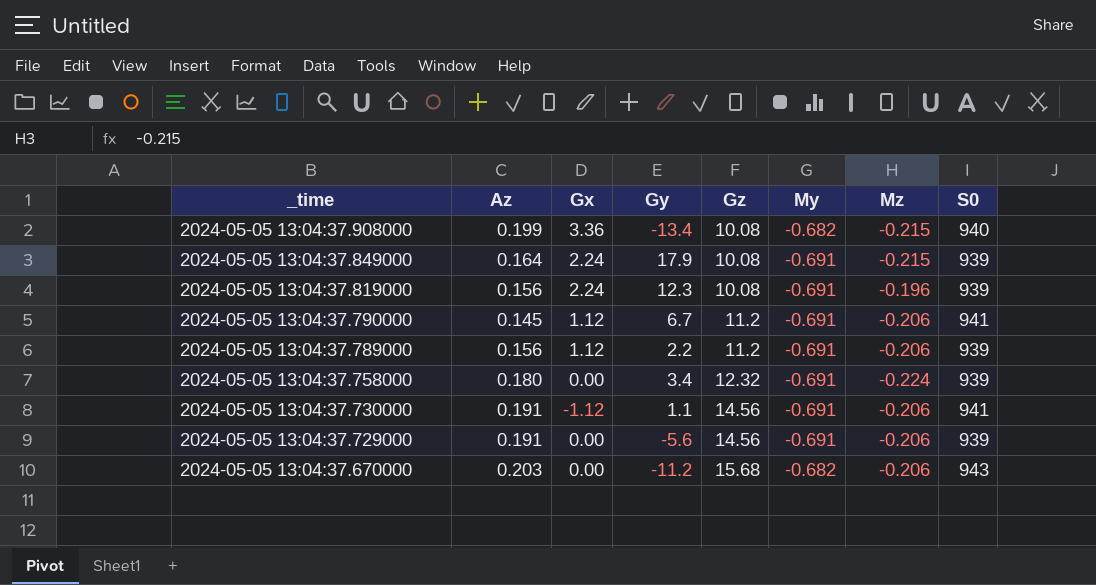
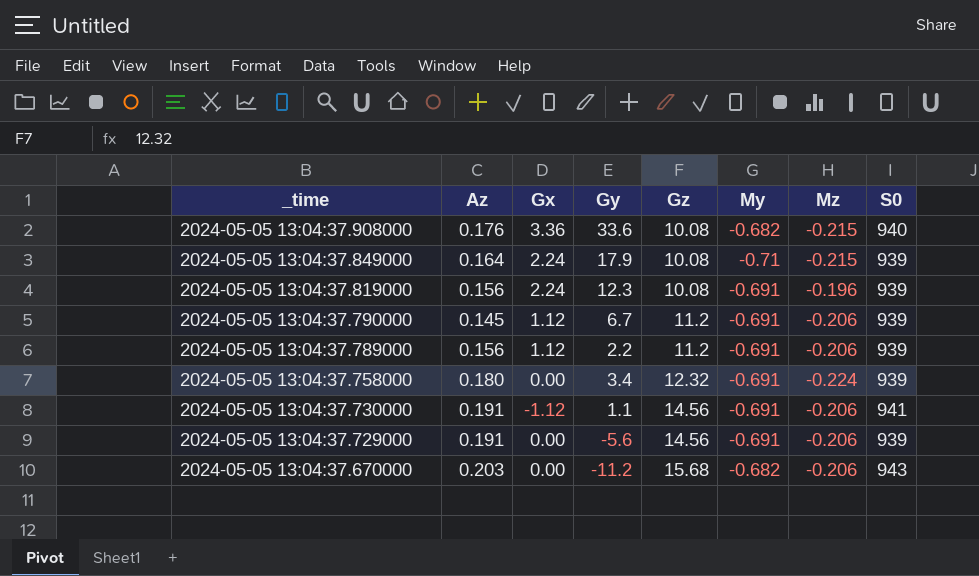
2024-05-05 13:04:37.908000 | Az: 0.199 -> 0.176
2024-05-05 13:04:37.908000 | Gy: -13.4 -> 33.6
2024-05-05 13:04:37.849000 | My: -0.691 -> -0.71
2024-05-05 13:04:37.790000 | S0: 941 -> 939

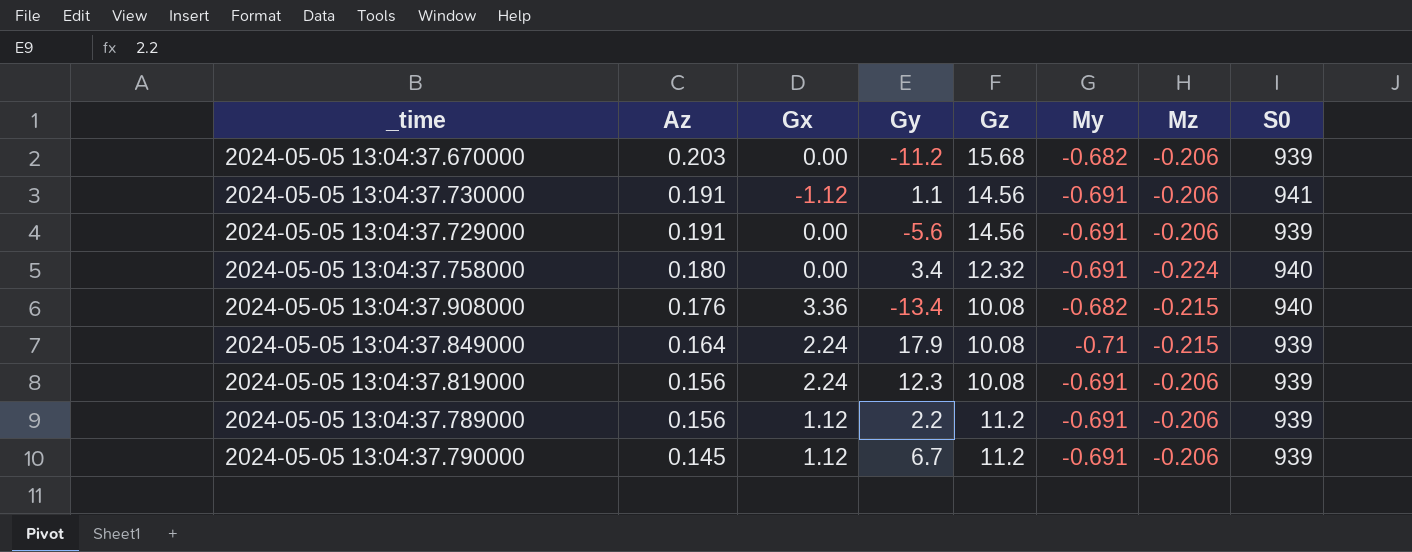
row order: _time descending -> Az descending
2024-05-05 13:04:37.670000 | S0: 943 -> 939
2024-05-05 13:04:37.758000 | S0: 939 -> 940
2024-05-05 13:04:37.908000 | Gy: 33.6 -> -13.4
2024-05-05 13:04:37.819000 | Mz: -0.196 -> -0.206

